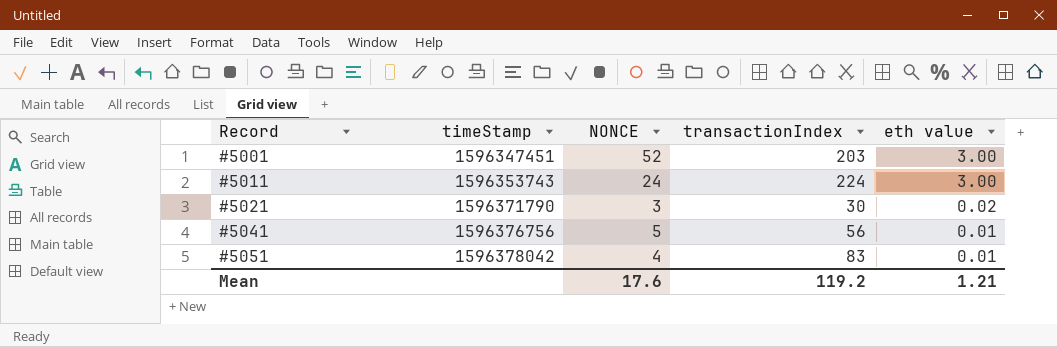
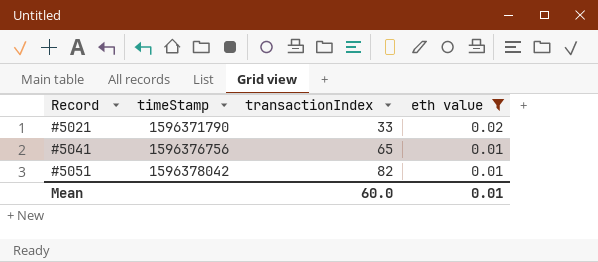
filter: none -> eth value != 3.00
column NONCE | position: 3 -> none
#5021 | transactionIndex: 30 -> 33
#5041 | transactionIndex: 56 -> 65
#5051 | transactionIndex: 83 -> 82
Mean | transactionIndex: 119.2 -> 60.0
Mean | eth value: 1.21 -> 0.01

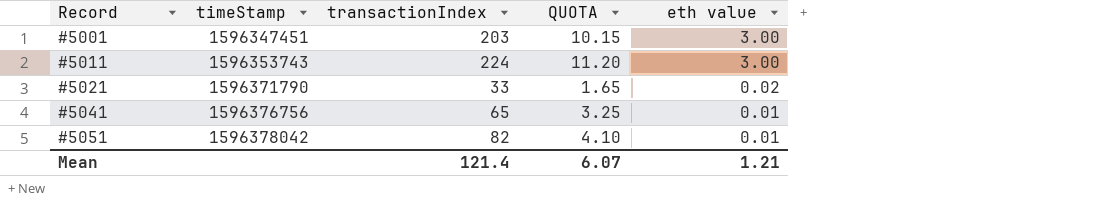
filter: eth value != 3.00 -> none
column QUOTA | formula: none -> [transactionIndex] * 0.05
Mean | transactionIndex: 60.0 -> 121.4
Mean | eth value: 0.01 -> 1.21

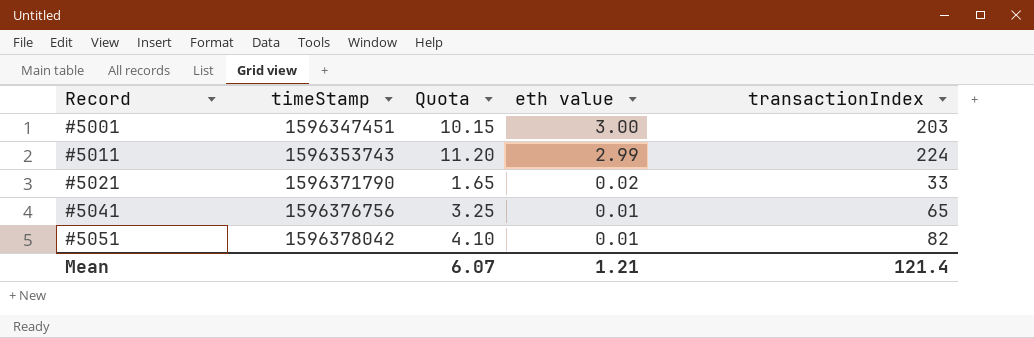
column name: QUOTA -> Quota
column transactionIndex | position: 3 -> 5
#5011 | eth value: 3.00 -> 2.99

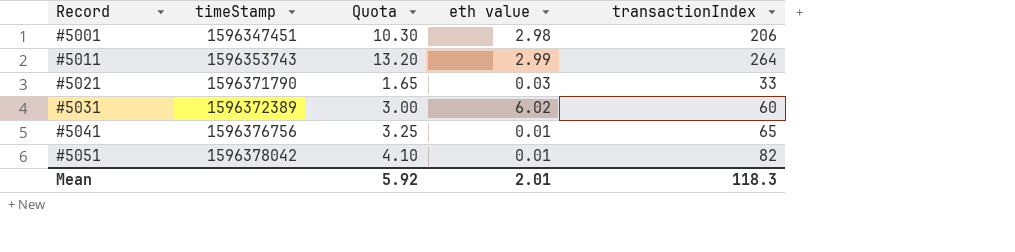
#5001 | Quota: 10.15 -> 10.30
#5001 | eth value: 3.00 -> 2.98
#5001 | transactionIndex: 203 -> 206
#5011 | Quota: 11.20 -> 13.20
#5011 | transactionIndex: 224 -> 264
#5021 | eth value: 0.02 -> 0.03
row #5031: none -> 1596372389 | 3.00 | 6.02 | 60
Mean | Quota: 6.07 -> 5.92
Mean | eth value: 1.21 -> 2.01
Mean | transactionIndex: 121.4 -> 118.3

